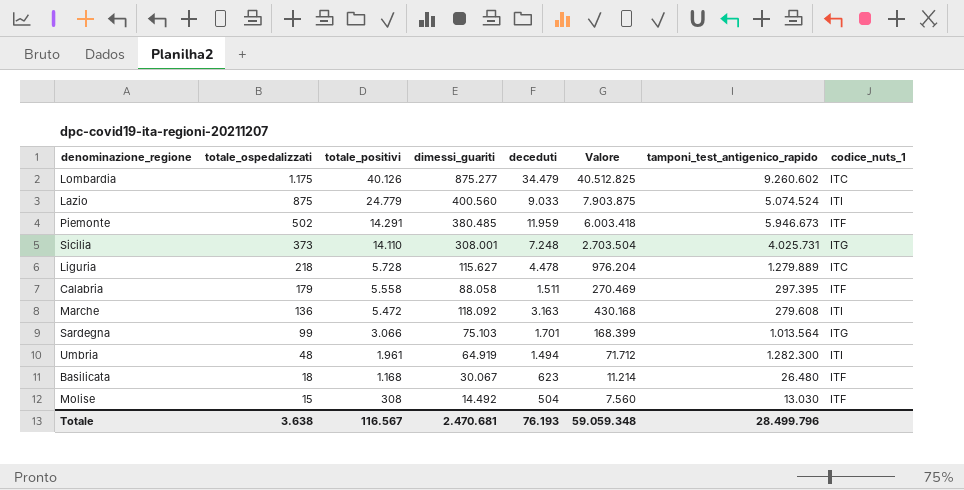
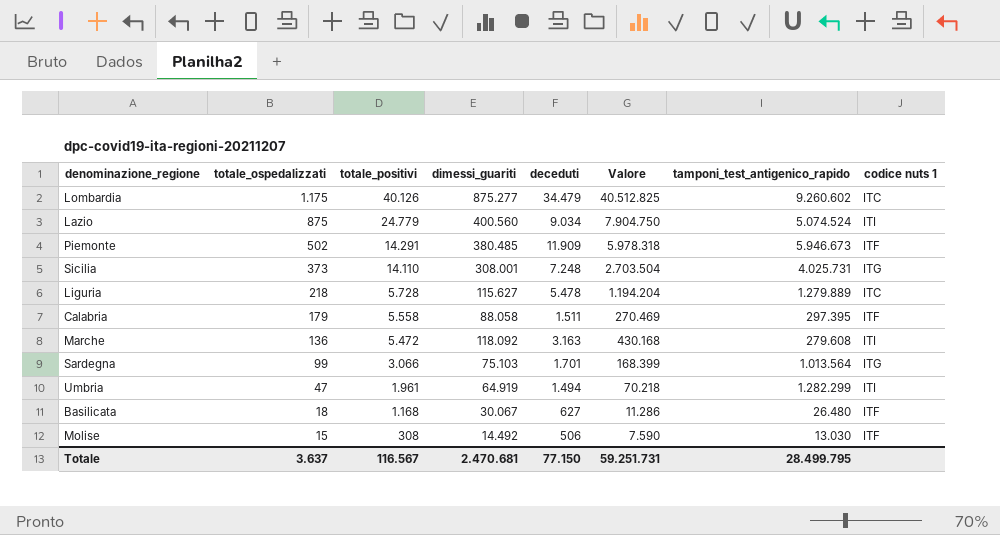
column name: codice_nuts_1 -> codice nuts 1
Lazio | deceduti: 9.033 -> 9.034
Lazio | Valore: 7.903.875 -> 7.904.750
Piemonte | deceduti: 11.959 -> 11.909
Piemonte | Valore: 6.003.418 -> 5.978.318
Liguria | deceduti: 4.478 -> 5.478
Liguria | Valore: 976.204 -> 1.194.204
Umbria | totale_ospedalizzati: 48 -> 47
Umbria | Valore: 71.712 -> 70.218
Umbria | tamponi_test_antigenico_rapido: 1.282.300 -> 1.282.299
Basilicata | deceduti: 623 -> 627
Basilicata | Valore: 11.214 -> 11.286
Molise | deceduti: 504 -> 506
Molise | Valore: 7.560 -> 7.590
Totale | totale_ospedalizzati: 3.638 -> 3.637
Totale | deceduti: 76.193 -> 77.150
Totale | Valore: 59.059.348 -> 59.251.731
Totale | tamponi_test_antigenico_rapido: 28.499.796 -> 28.499.795

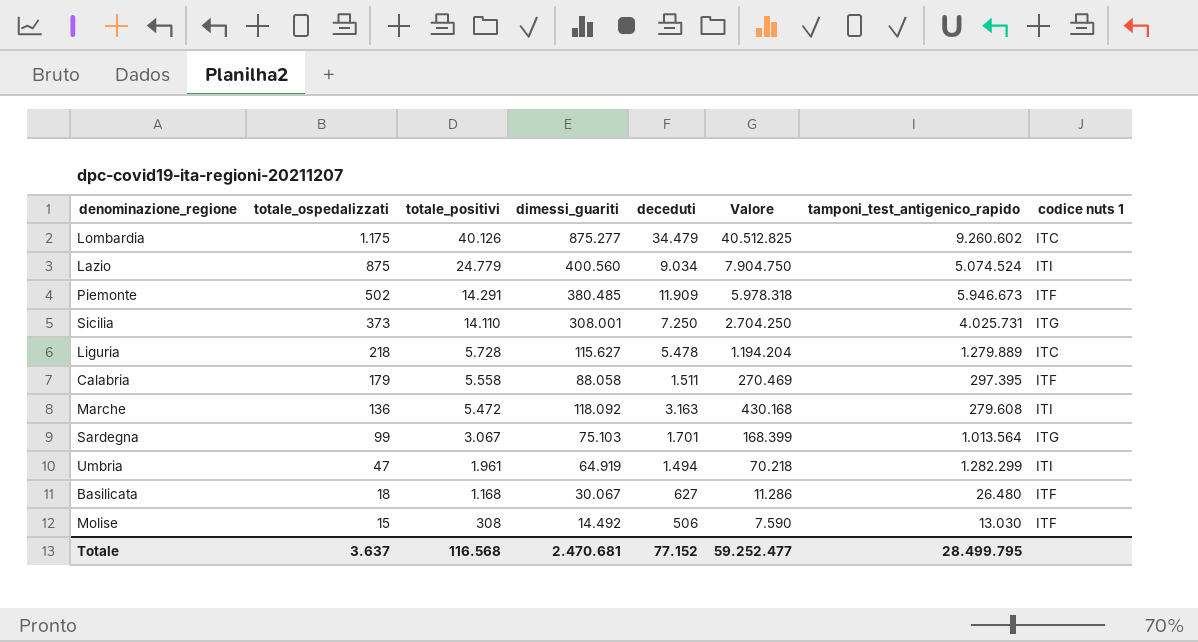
Sicilia | deceduti: 7.248 -> 7.250
Sicilia | Valore: 2.703.504 -> 2.704.250
Sardegna | totale_positivi: 3.066 -> 3.067
Totale | totale_positivi: 116.567 -> 116.568
Totale | deceduti: 77.150 -> 77.152
Totale | Valore: 59.251.731 -> 59.252.477

